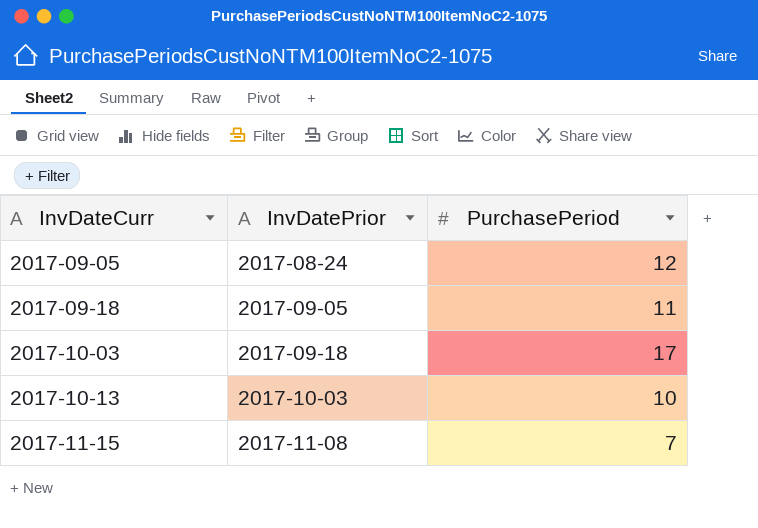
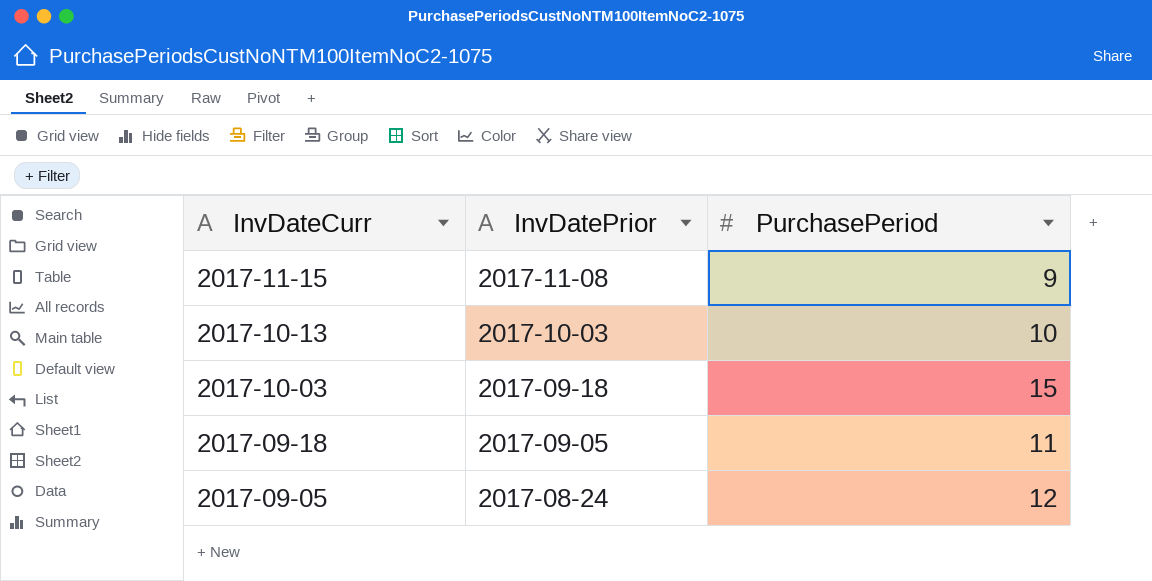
row order: InvDateCurr ascending -> InvDateCurr descending
2017-11-15 | PurchasePeriod: 7 -> 9
2017-10-03 | PurchasePeriod: 17 -> 15

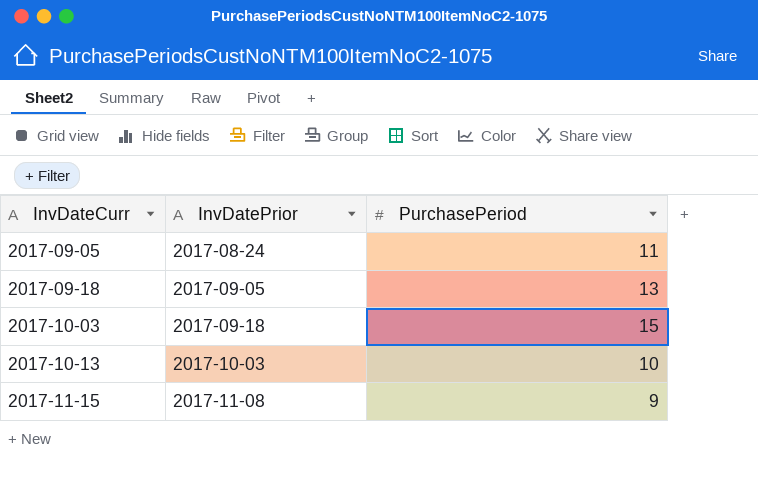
row order: InvDateCurr descending -> InvDateCurr ascending
2017-09-05 | PurchasePeriod: 12 -> 11
2017-09-18 | PurchasePeriod: 11 -> 13

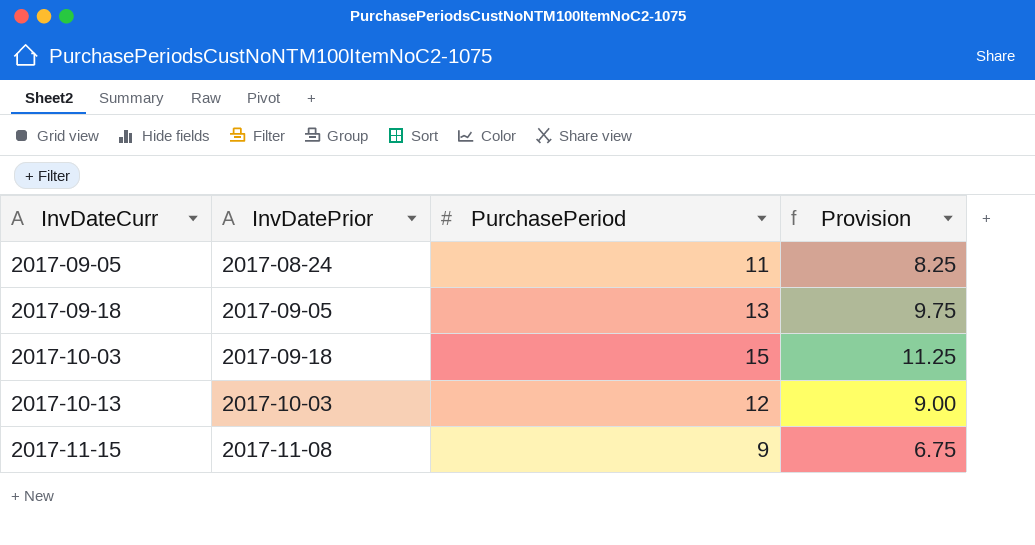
column Provision | formula: none -> [PurchasePeriod] * 0.75
2017-10-13 | PurchasePeriod: 10 -> 12

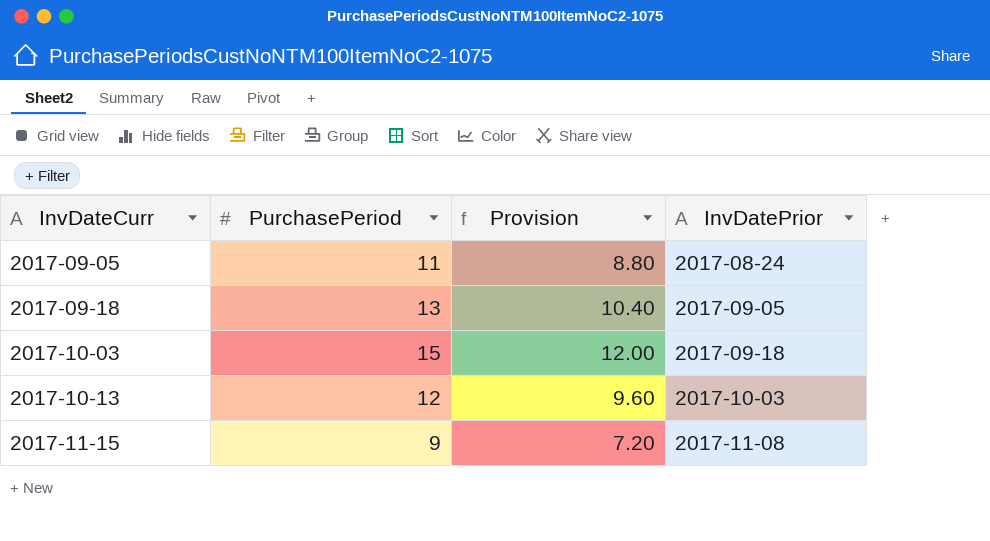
column Provision | formula: [PurchasePeriod] * 0.75 -> [PurchasePeriod] * 0.8
column InvDatePrior | position: 2 -> 4

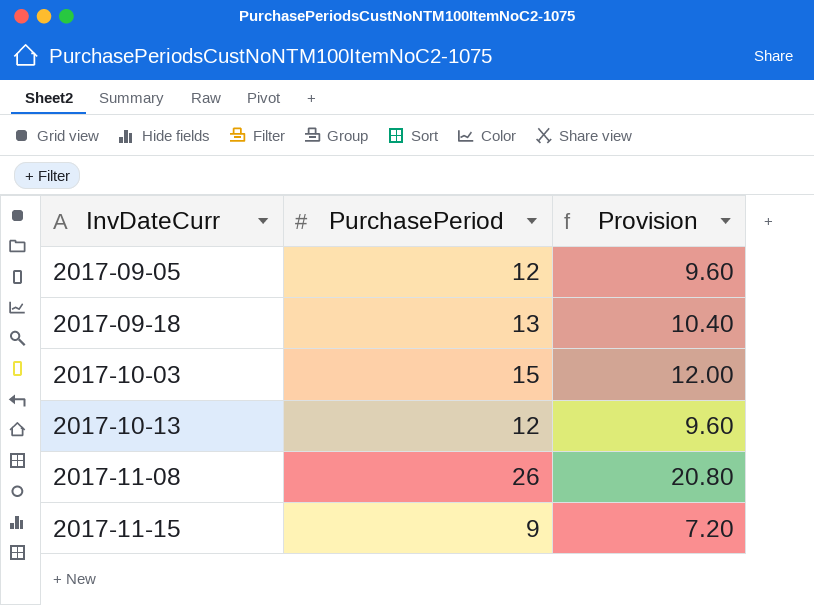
column InvDatePrior | position: 4 -> none
2017-09-05 | PurchasePeriod: 11 -> 12
2017-09-05 | Provision: 8.80 -> 9.60
row 2017-11-08: none -> 26 | 20.80

